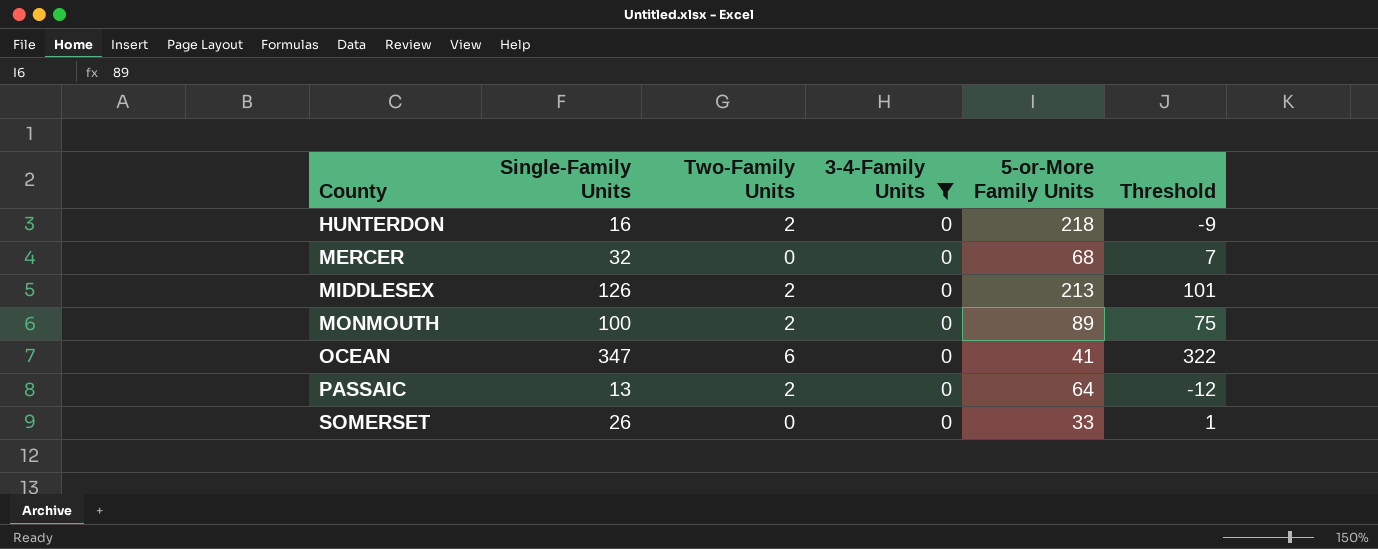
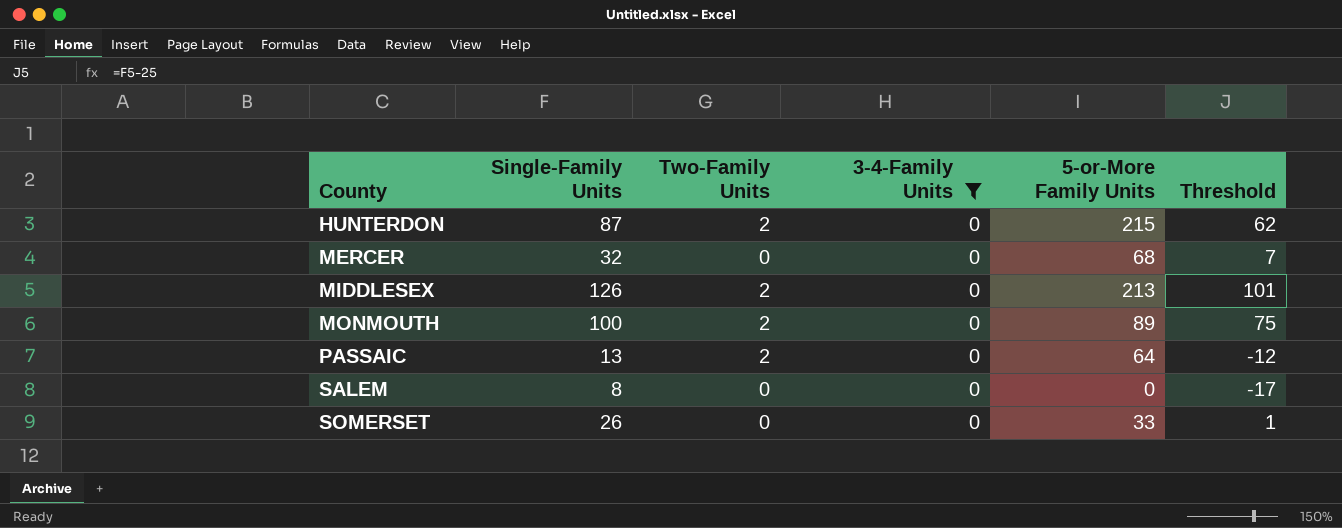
row OCEAN: 347 | 6 | 0 | 41 | 322 -> none
HUNTERDON | Single-Family Units: 16 -> 87
HUNTERDON | 5-or-More Family Units: 218 -> 215
HUNTERDON | Threshold: -9 -> 62
row SALEM: none -> 8 | 0 | 0 | 0 | -17

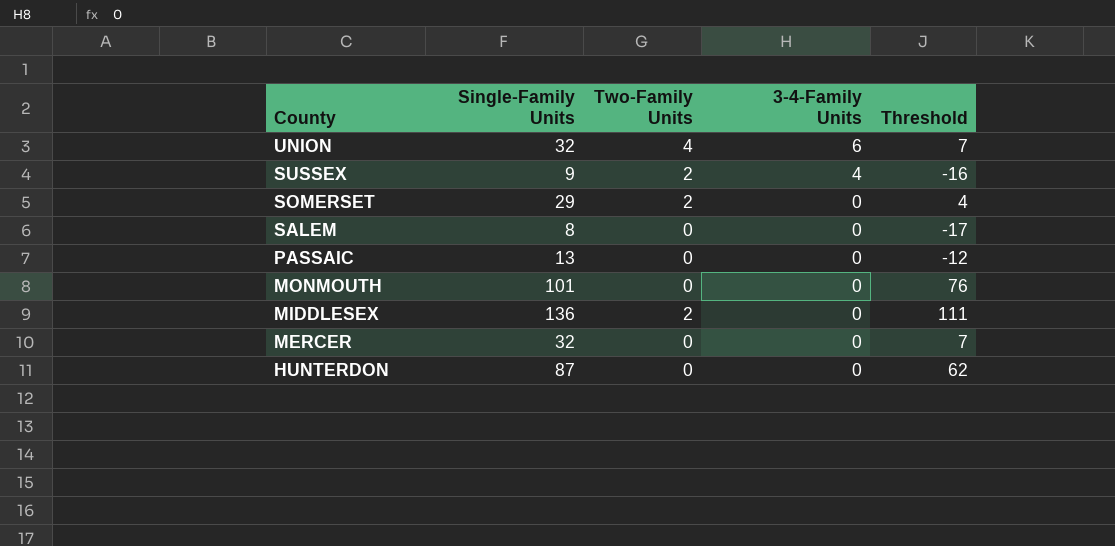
filter: 3-4-Family Units = 0 -> none
row order: County ascending -> County descending
column 5-or-More Family Units | position: 5 -> none
SOMERSET | Single-Family Units: 26 -> 29
SOMERSET | Two-Family Units: 0 -> 2
SOMERSET | Threshold: 1 -> 4
PASSAIC | Two-Family Units: 2 -> 0
MONMOUTH | Single-Family Units: 100 -> 101
MONMOUTH | Two-Family Units: 2 -> 0
MONMOUTH | Threshold: 75 -> 76
MIDDLESEX | Single-Family Units: 126 -> 136
MIDDLESEX | Threshold: 101 -> 111
HUNTERDON | Two-Family Units: 2 -> 0

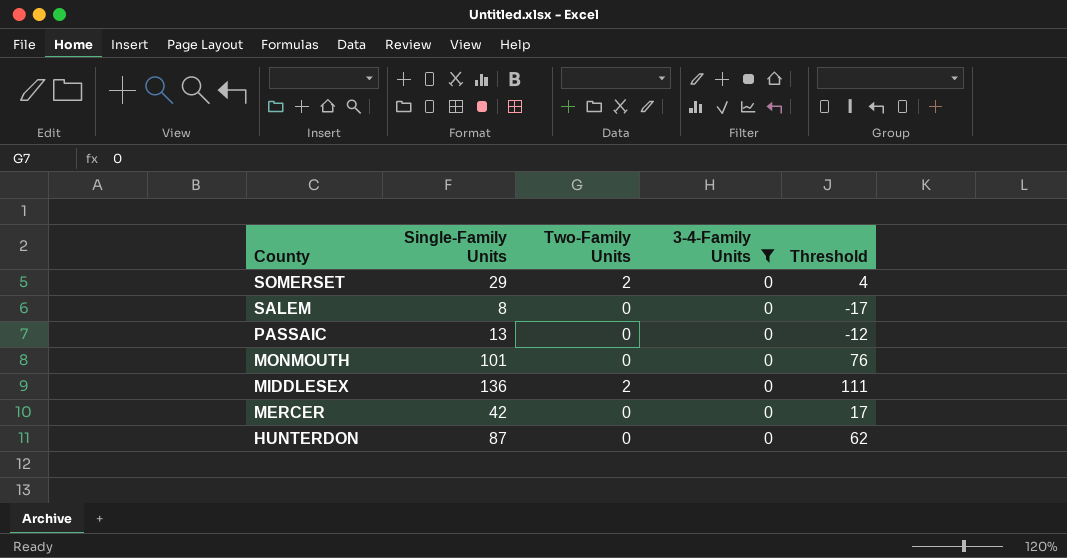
filter: none -> 3-4-Family Units = 0
MERCER | Single-Family Units: 32 -> 42
MERCER | Threshold: 7 -> 17

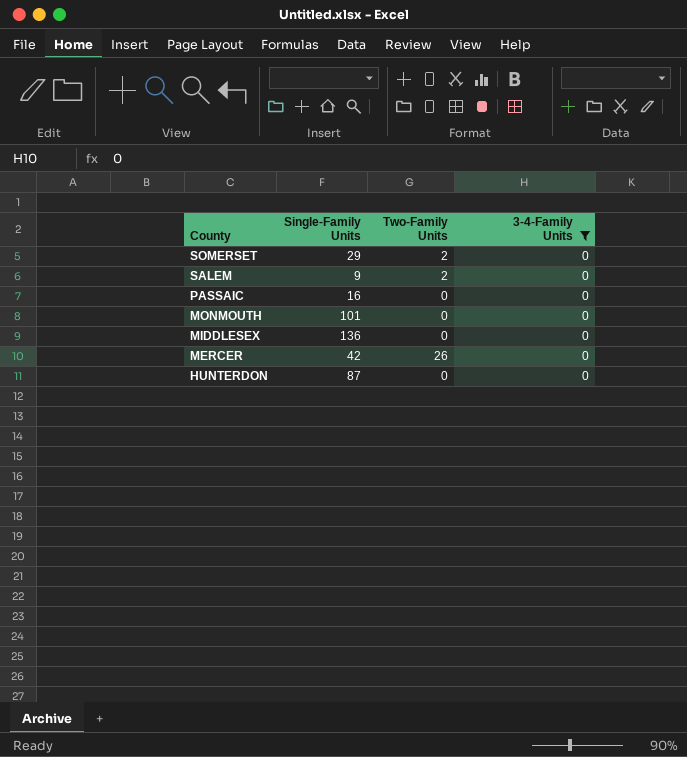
column Threshold | formula: [Single-Family Units] - 25 -> none
SALEM | Single-Family Units: 8 -> 9
SALEM | Two-Family Units: 0 -> 2
PASSAIC | Single-Family Units: 13 -> 16
MIDDLESEX | Two-Family Units: 2 -> 0
MERCER | Two-Family Units: 0 -> 26

